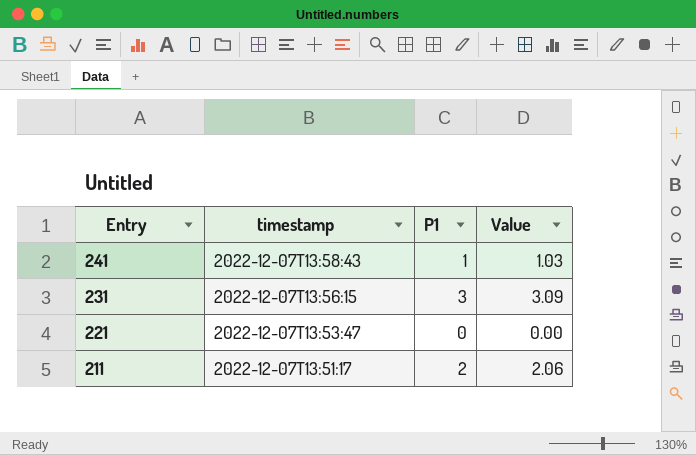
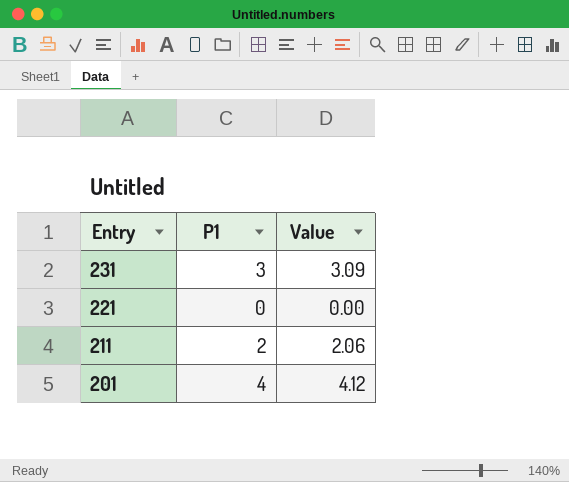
column timestamp | position: 2 -> none
row 241: 2022-12-07T13:58:43 | 1 | 1.03 -> none
row 201: none -> 4 | 4.12

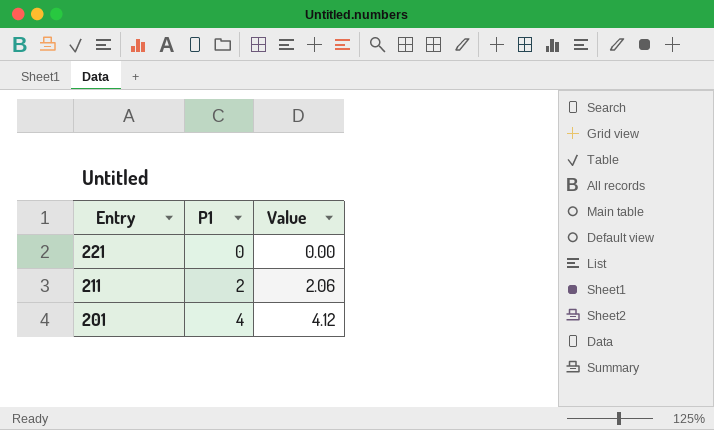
row 231: 3 | 3.09 -> none

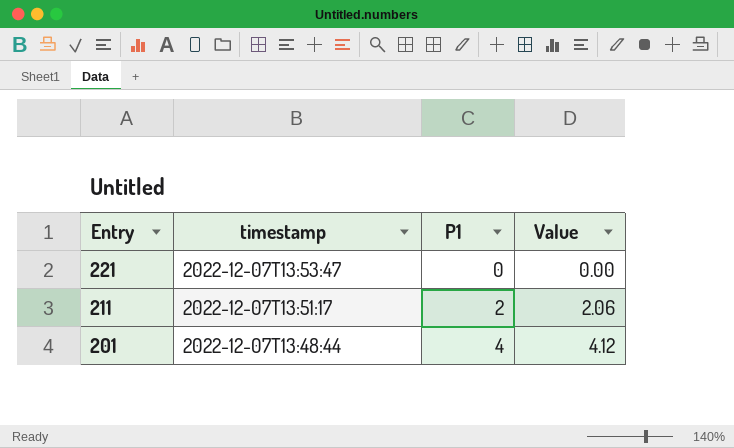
column timestamp | position: none -> 2

